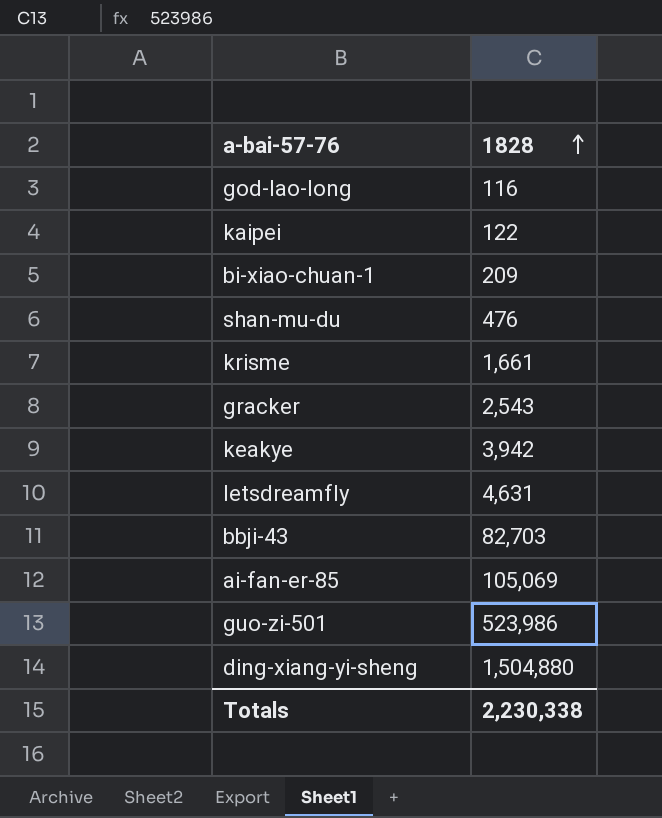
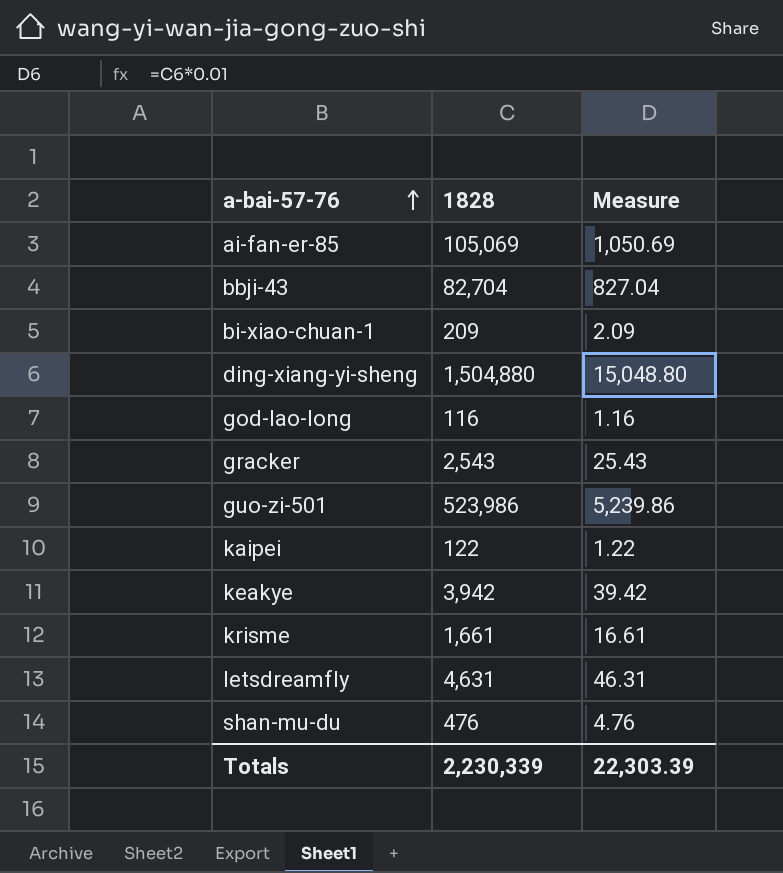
row order: 1828 ascending -> a-bai-57-76 ascending
column Measure | formula: none -> [1828] * 0.01
bbji-43 | 1828: 82,703 -> 82,704
Totals | 1828: 2,230,338 -> 2,230,339

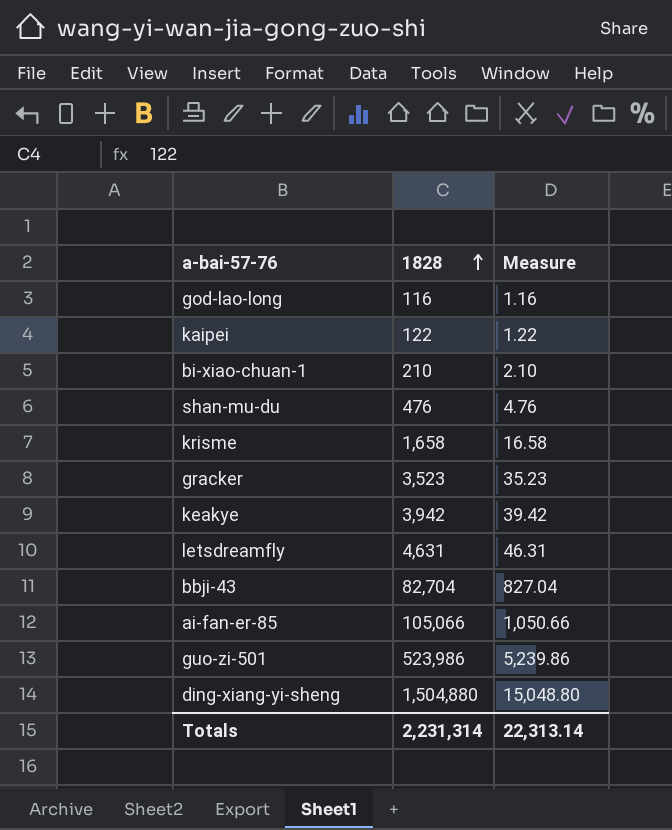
row order: a-bai-57-76 ascending -> 1828 ascending
bi-xiao-chuan-1 | 1828: 209 -> 210
bi-xiao-chuan-1 | Measure: 2.09 -> 2.10
krisme | 1828: 1,661 -> 1,658
krisme | Measure: 16.61 -> 16.58
gracker | 1828: 2,543 -> 3,523
gracker | Measure: 25.43 -> 35.23
ai-fan-er-85 | 1828: 105,069 -> 105,066
ai-fan-er-85 | Measure: 1,050.69 -> 1,050.66
Totals | 1828: 2,230,339 -> 2,231,314
Totals | Measure: 22,303.39 -> 22,313.14

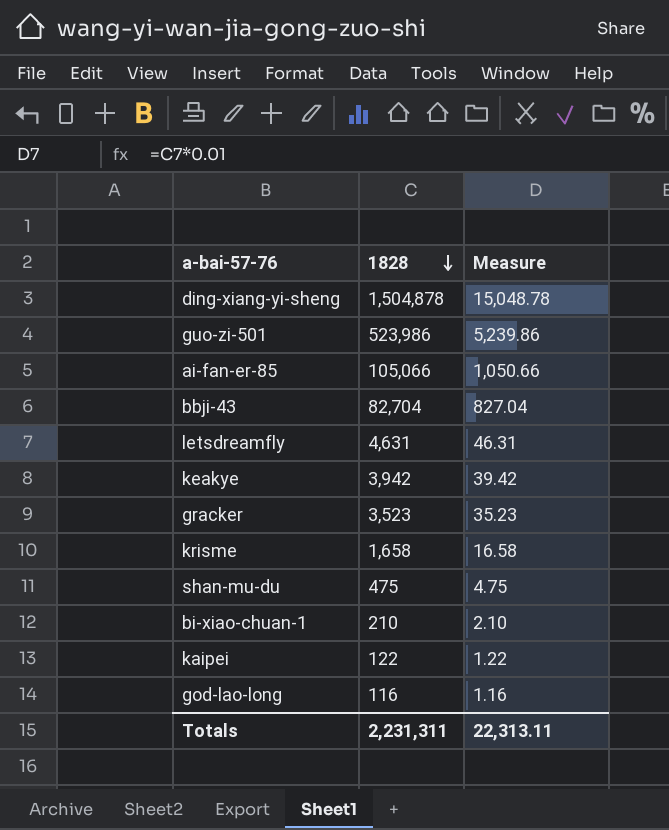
row order: 1828 ascending -> 1828 descending
ding-xiang-yi-sheng | 1828: 1,504,880 -> 1,504,878
ding-xiang-yi-sheng | Measure: 15,048.80 -> 15,048.78
shan-mu-du | 1828: 476 -> 475
shan-mu-du | Measure: 4.76 -> 4.75
Totals | 1828: 2,231,314 -> 2,231,311
Totals | Measure: 22,313.14 -> 22,313.11

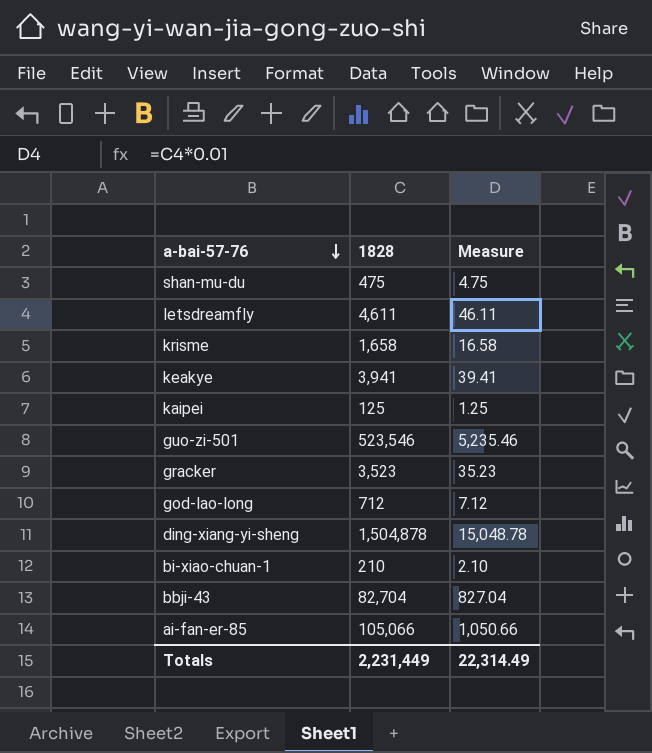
row order: 1828 descending -> a-bai-57-76 descending
letsdreamfly | 1828: 4,631 -> 4,611
letsdreamfly | Measure: 46.31 -> 46.11
keakye | 1828: 3,942 -> 3,941
keakye | Measure: 39.42 -> 39.41
kaipei | 1828: 122 -> 125
kaipei | Measure: 1.22 -> 1.25
guo-zi-501 | 1828: 523,986 -> 523,546
guo-zi-501 | Measure: 5,239.86 -> 5,235.46
god-lao-long | 1828: 116 -> 712
god-lao-long | Measure: 1.16 -> 7.12
Totals | 1828: 2,231,311 -> 2,231,449
Totals | Measure: 22,313.11 -> 22,314.49

